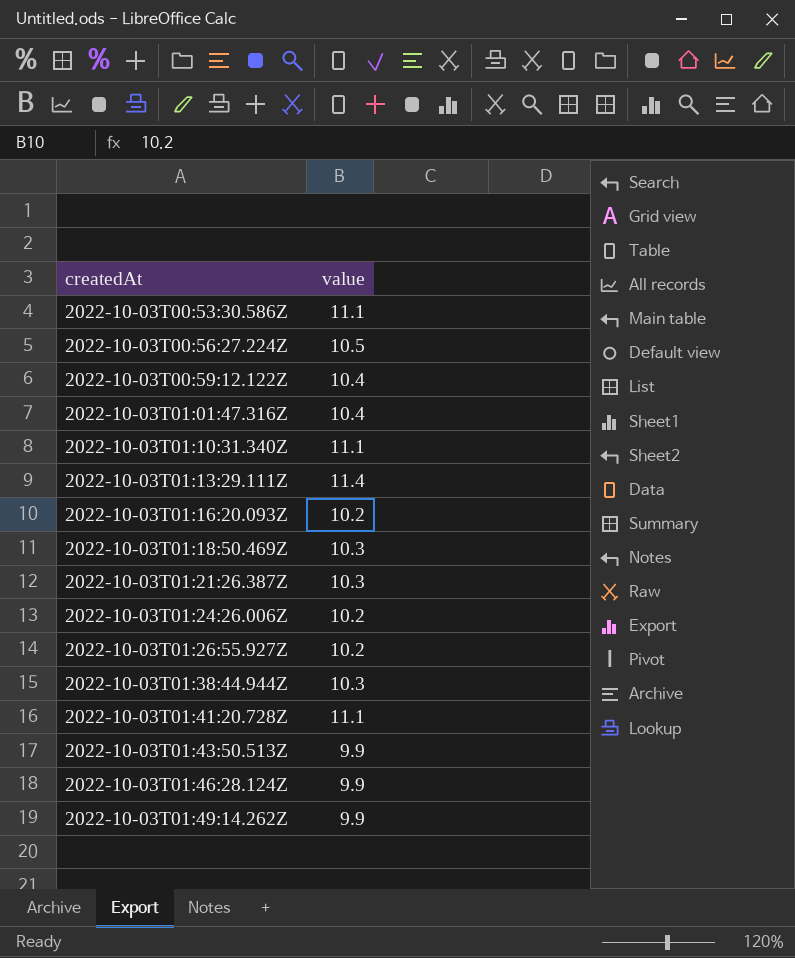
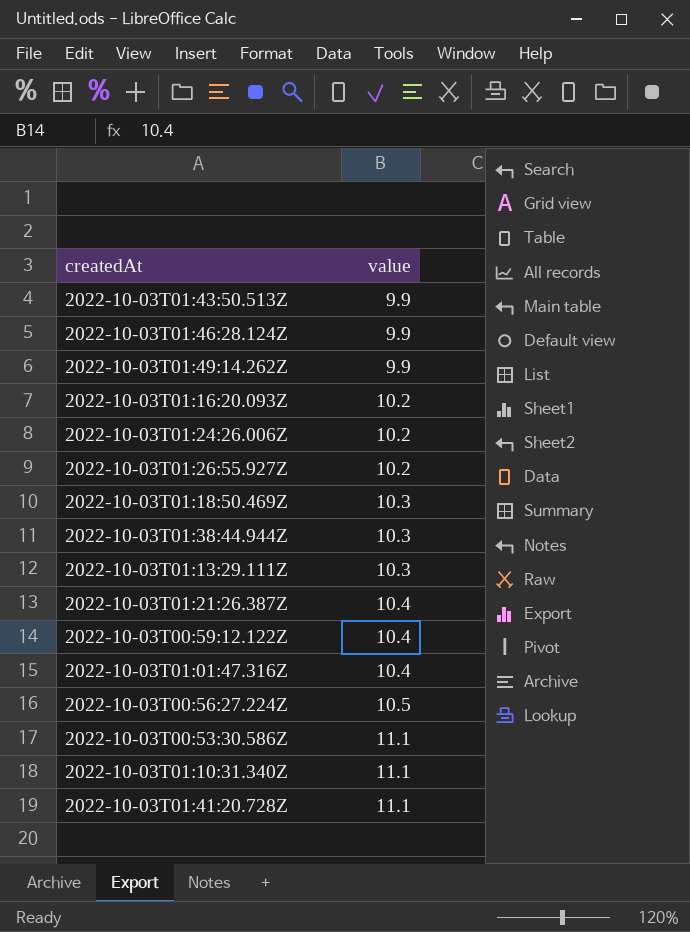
row order: createdAt ascending -> value ascending
2022-10-03T01:13:29.111Z | value: 11.4 -> 10.3
2022-10-03T01:21:26.387Z | value: 10.3 -> 10.4

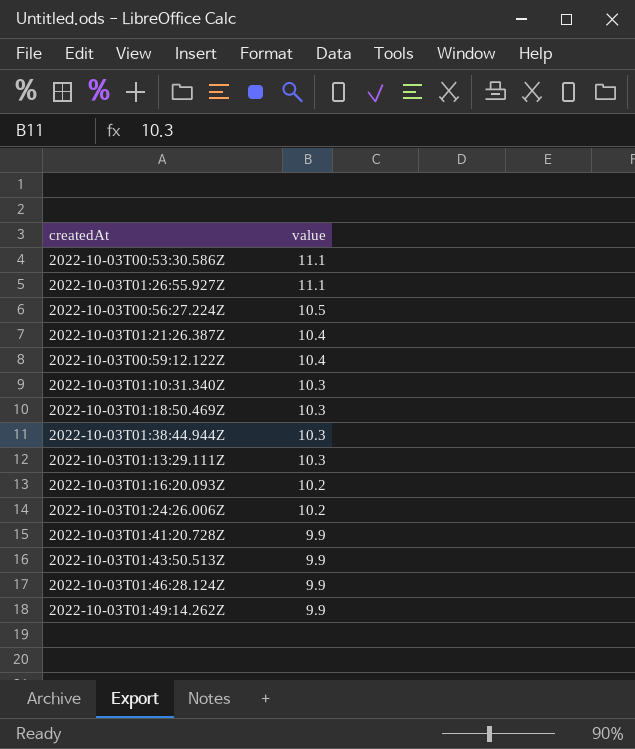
row order: value ascending -> value descending
row 2022-10-03T01:01:47.316Z: 10.4 -> none
2022-10-03T01:26:55.927Z | value: 10.2 -> 11.1
2022-10-03T01:10:31.340Z | value: 11.1 -> 10.3
2022-10-03T01:41:20.728Z | value: 11.1 -> 9.9

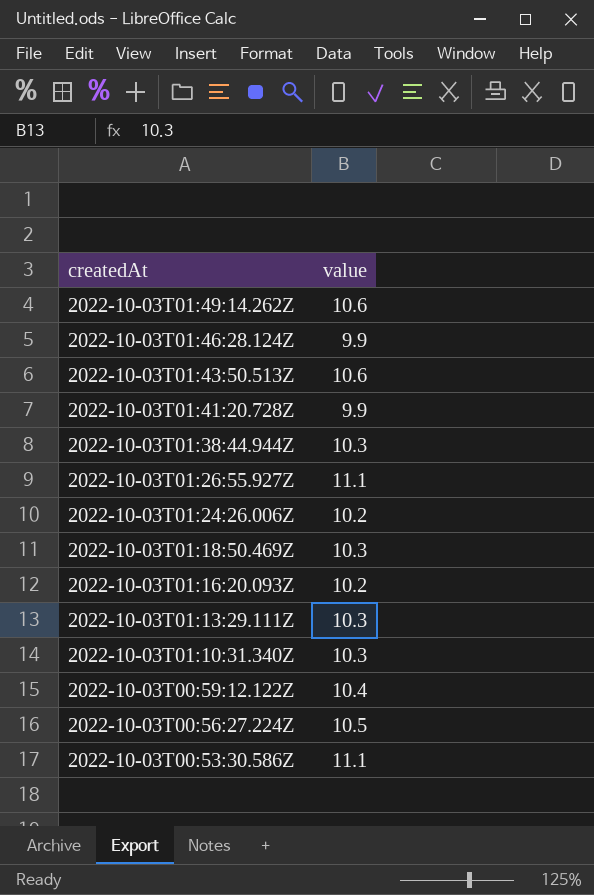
row order: value descending -> createdAt descending
row 2022-10-03T01:21:26.387Z: 10.4 -> none
2022-10-03T01:49:14.262Z | value: 9.9 -> 10.6
2022-10-03T01:43:50.513Z | value: 9.9 -> 10.6

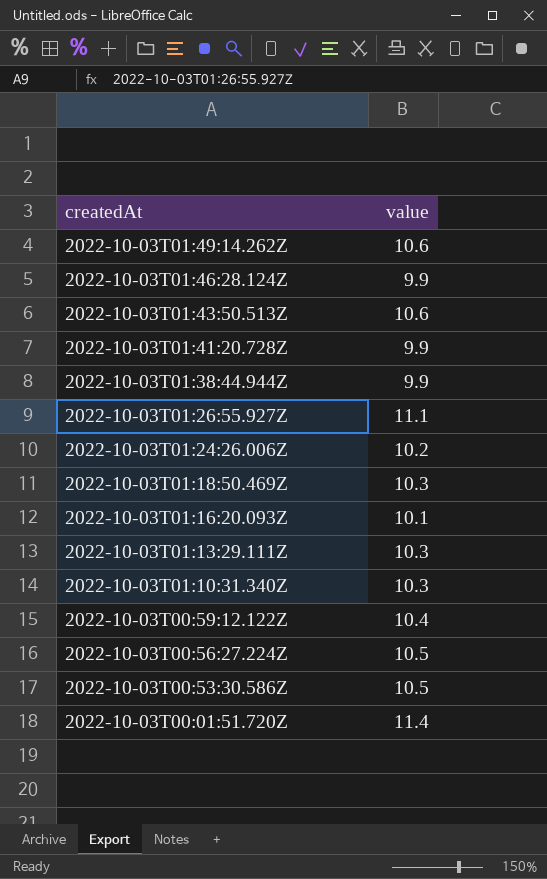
2022-10-03T01:38:44.944Z | value: 10.3 -> 9.9
2022-10-03T01:16:20.093Z | value: 10.2 -> 10.1
2022-10-03T00:53:30.586Z | value: 11.1 -> 10.5
row 2022-10-03T00:01:51.720Z: none -> 11.4

